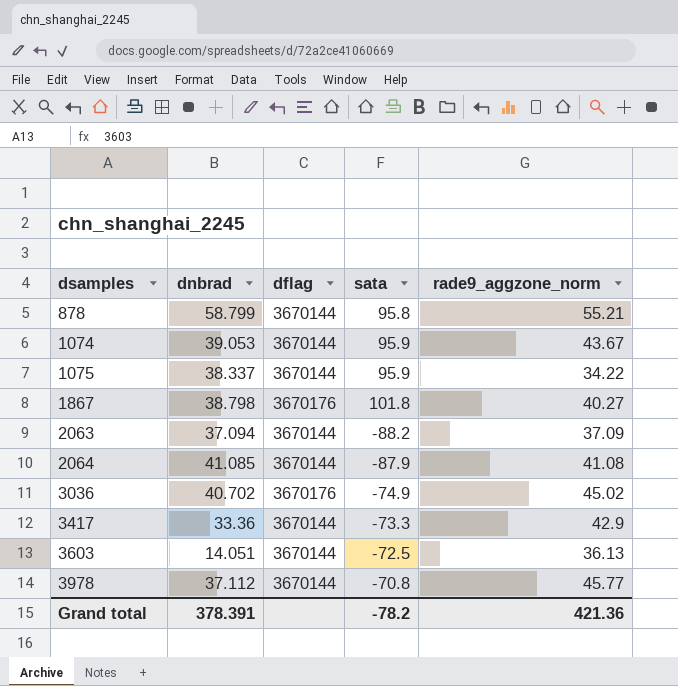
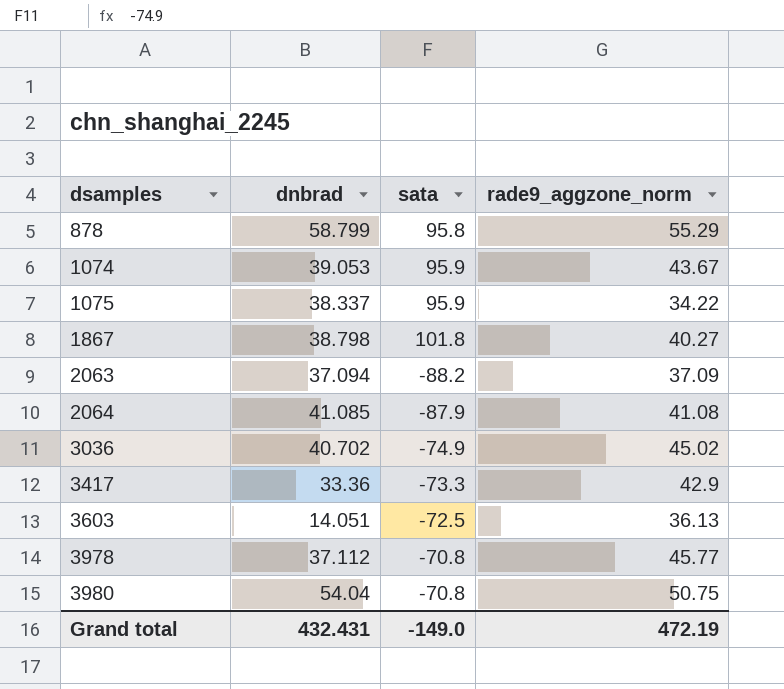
column dflag | position: 3 -> none
878 | rade9_aggzone_norm: 55.21 -> 55.29
row 3980: none -> 54.04 | -70.8 | 50.75
Grand total | dnbrad: 378.391 -> 432.431
Grand total | sata: -78.2 -> -149.0
Grand total | rade9_aggzone_norm: 421.36 -> 472.19

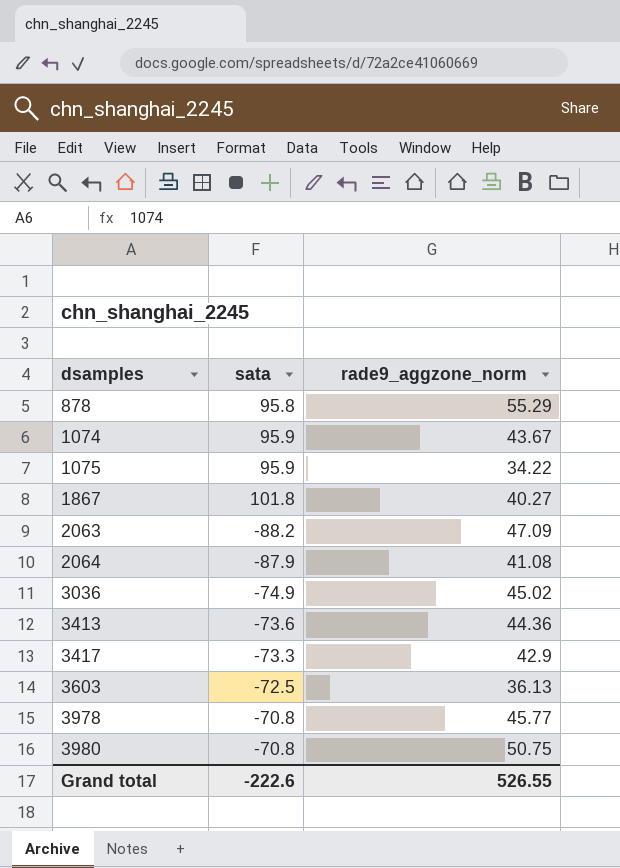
column dnbrad | position: 2 -> none
2063 | rade9_aggzone_norm: 37.09 -> 47.09
row 3413: none -> -73.6 | 44.36
Grand total | sata: -149.0 -> -222.6
Grand total | rade9_aggzone_norm: 472.19 -> 526.55

